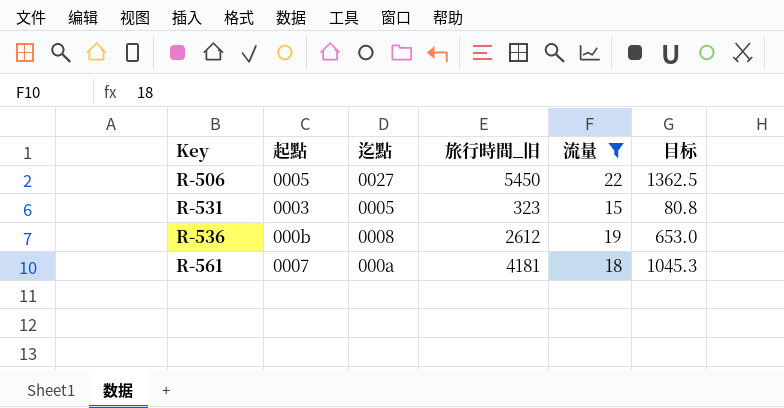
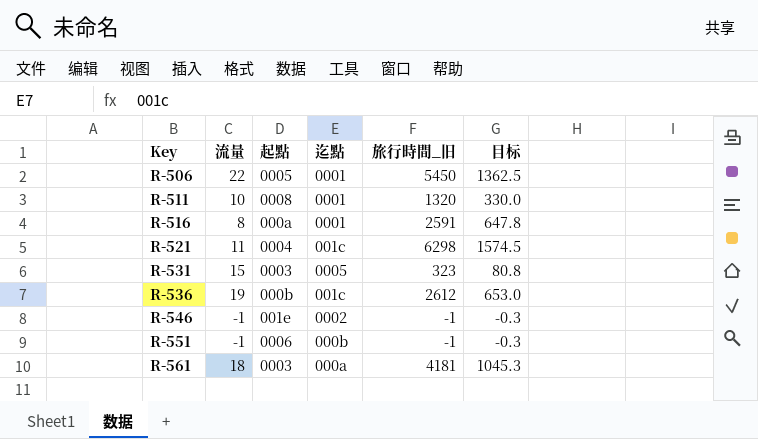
filter: 流量 >= 15 -> none
column 流量 | position: 5 -> 2
R-506 | 迄點: 0027 -> 0001
R-536 | 迄點: 0008 -> 001c
R-561 | 起點: 0007 -> 0003

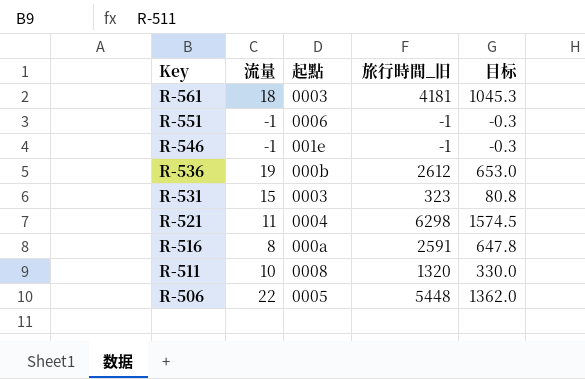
row order: Key ascending -> Key descending
column 迄點 | position: 4 -> none
R-506 | 旅行時間_旧: 5450 -> 5448
R-506 | 目标: 1362.5 -> 1362.0

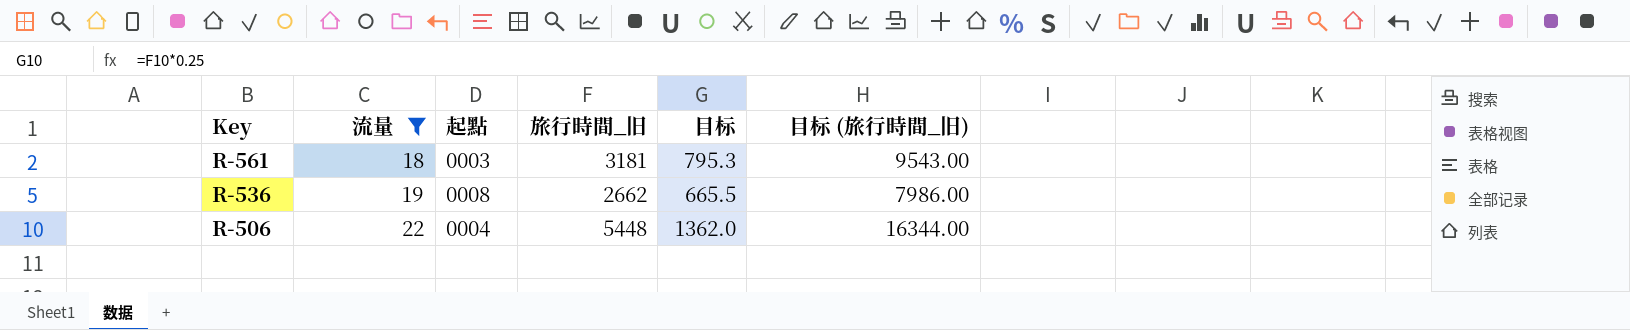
filter: none -> 流量 >= 18
column 目标 (旅行時間_旧) | formula: none -> [旅行時間_旧] * 3
R-561 | 旅行時間_旧: 4181 -> 3181
R-561 | 目标: 1045.3 -> 795.3
R-536 | 起點: 000b -> 0008
R-536 | 旅行時間_旧: 2612 -> 2662
R-536 | 目标: 653.0 -> 665.5
R-506 | 起點: 0005 -> 0004

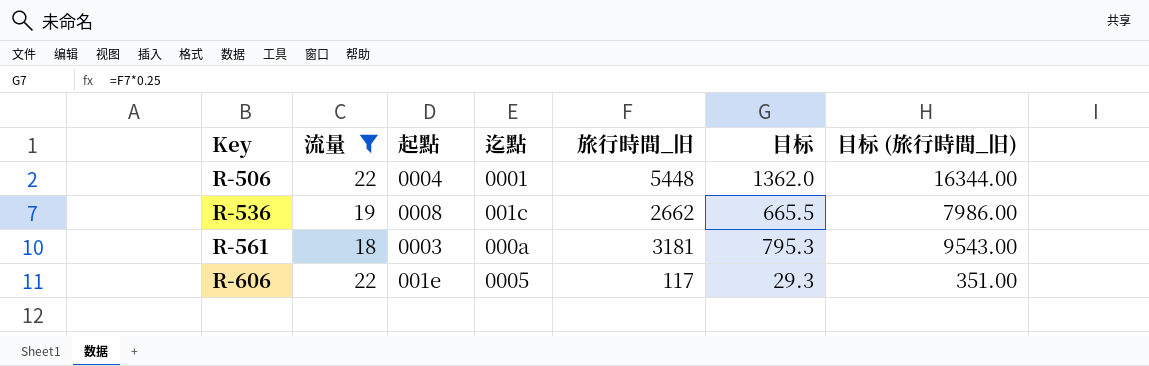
row order: Key descending -> Key ascending
column 迄點 | position: none -> 4
row R-606: none -> 22 | 001e | 0005 | 117 | 29.3 | 351.00

